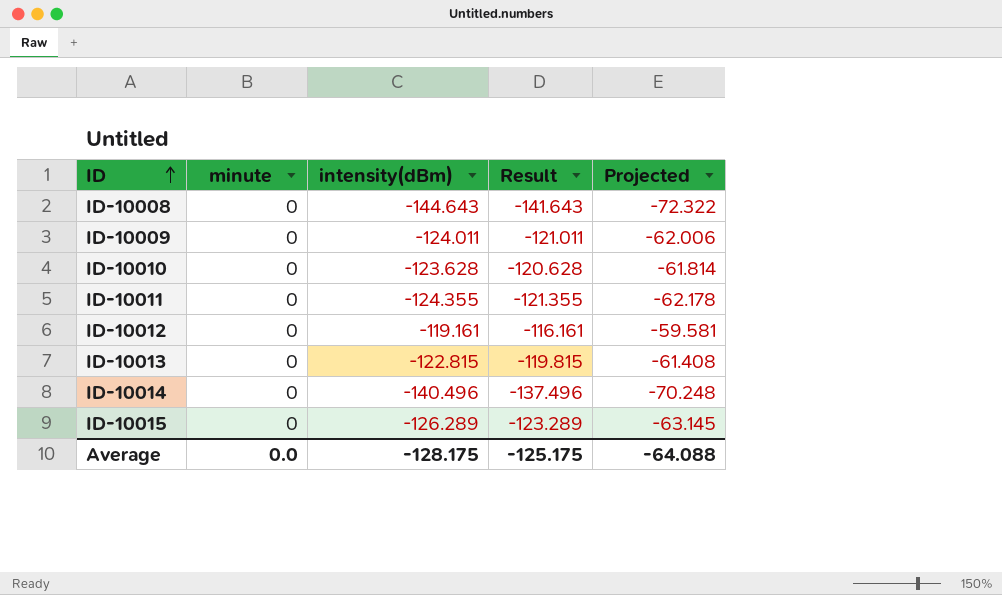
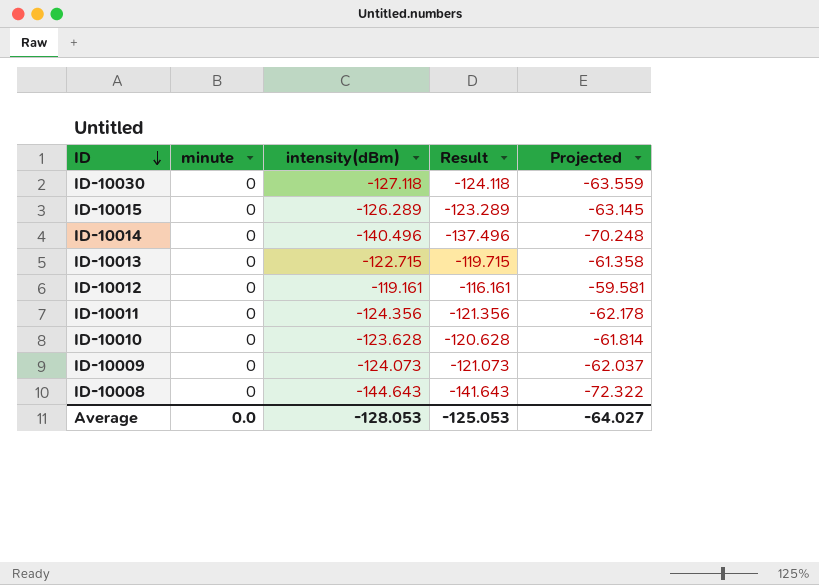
row order: ID ascending -> ID descending
row ID-10030: none -> 0 | -127.118 | -124.118 | -63.559
ID-10013 | intensity(dBm): -122.815 -> -122.715
ID-10013 | Result: -119.815 -> -119.715
ID-10013 | Projected: -61.408 -> -61.358
ID-10011 | intensity(dBm): -124.355 -> -124.356
ID-10011 | Result: -121.355 -> -121.356
ID-10009 | intensity(dBm): -124.011 -> -124.073
ID-10009 | Result: -121.011 -> -121.073
ID-10009 | Projected: -62.006 -> -62.037
Average | intensity(dBm): -128.175 -> -128.053
Average | Result: -125.175 -> -125.053
Average | Projected: -64.088 -> -64.027

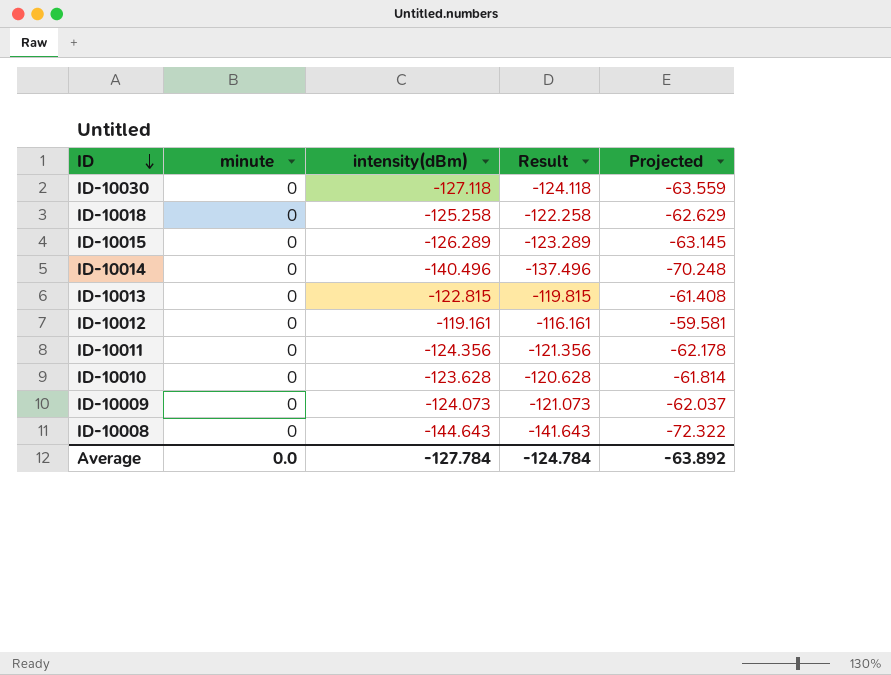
row ID-10018: none -> 0 | -125.258 | -122.258 | -62.629
ID-10013 | intensity(dBm): -122.715 -> -122.815
ID-10013 | Result: -119.715 -> -119.815
ID-10013 | Projected: -61.358 -> -61.408
Average | intensity(dBm): -128.053 -> -127.784
Average | Result: -125.053 -> -124.784
Average | Projected: -64.027 -> -63.892

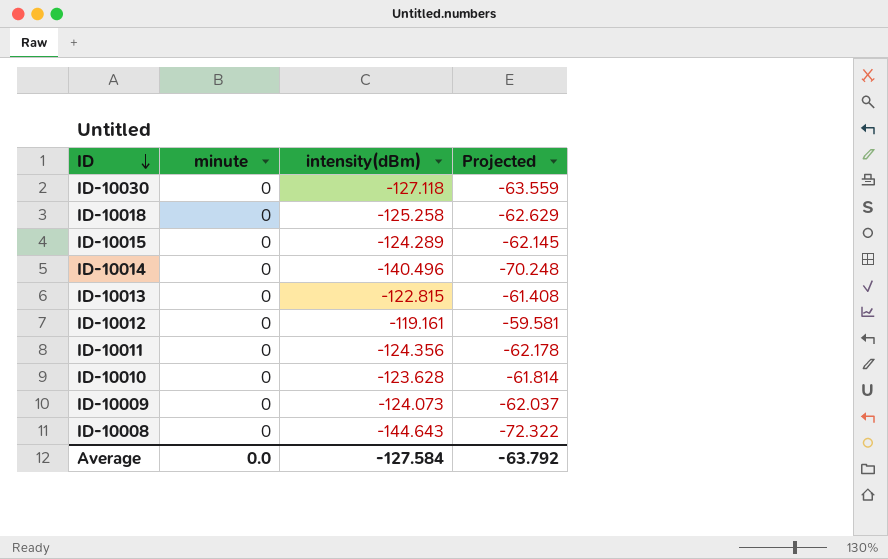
column Result | formula: [intensity(dBm)] + 3 -> none
ID-10015 | intensity(dBm): -126.289 -> -124.289
ID-10015 | Projected: -63.145 -> -62.145
Average | intensity(dBm): -127.784 -> -127.584
Average | Projected: -63.892 -> -63.792

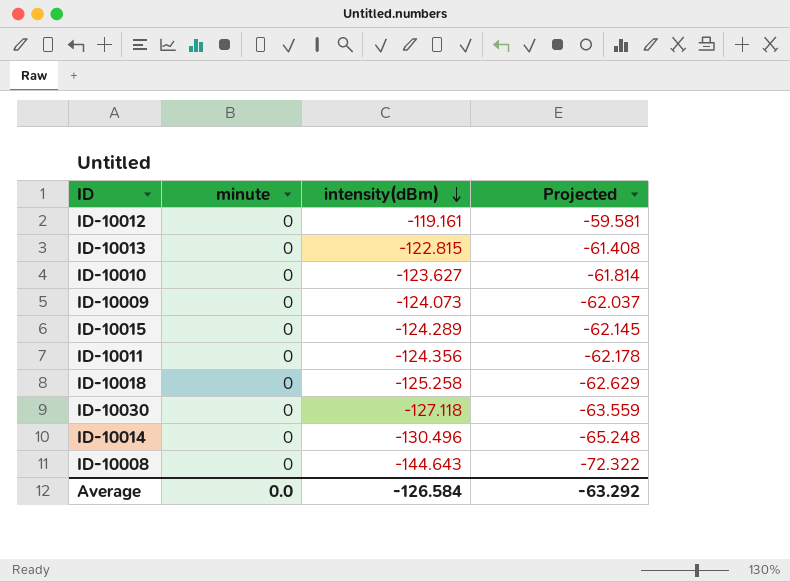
row order: ID descending -> intensity(dBm) descending
ID-10010 | intensity(dBm): -123.628 -> -123.627
ID-10014 | intensity(dBm): -140.496 -> -130.496
ID-10014 | Projected: -70.248 -> -65.248
Average | intensity(dBm): -127.584 -> -126.584
Average | Projected: -63.792 -> -63.292

